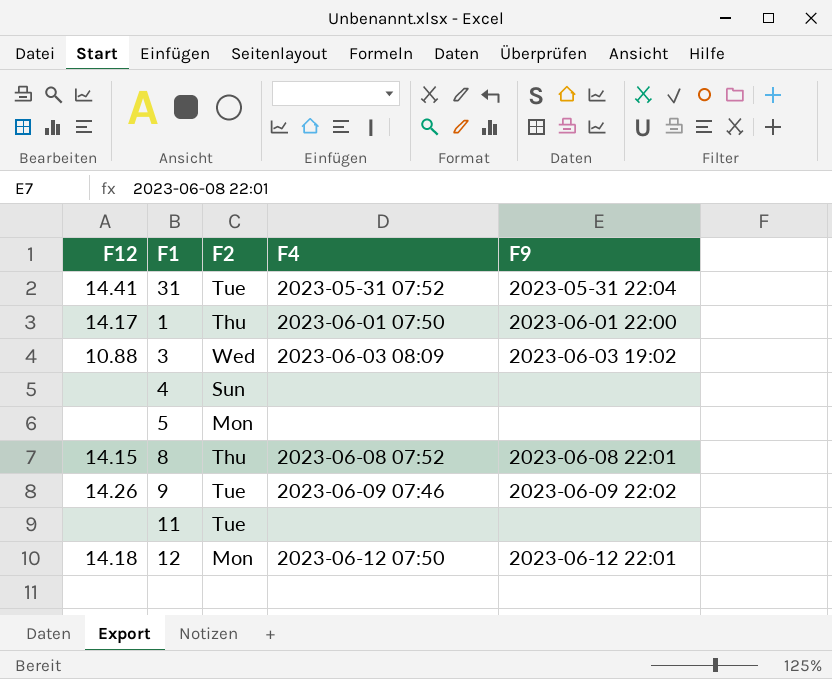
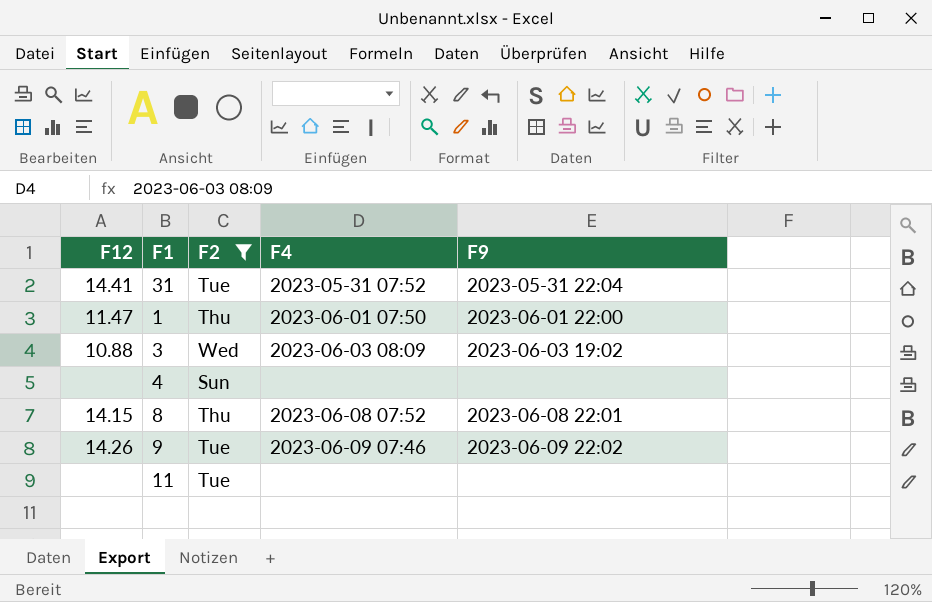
filter: none -> F2 != Mon
1 | F12: 14.17 -> 11.47

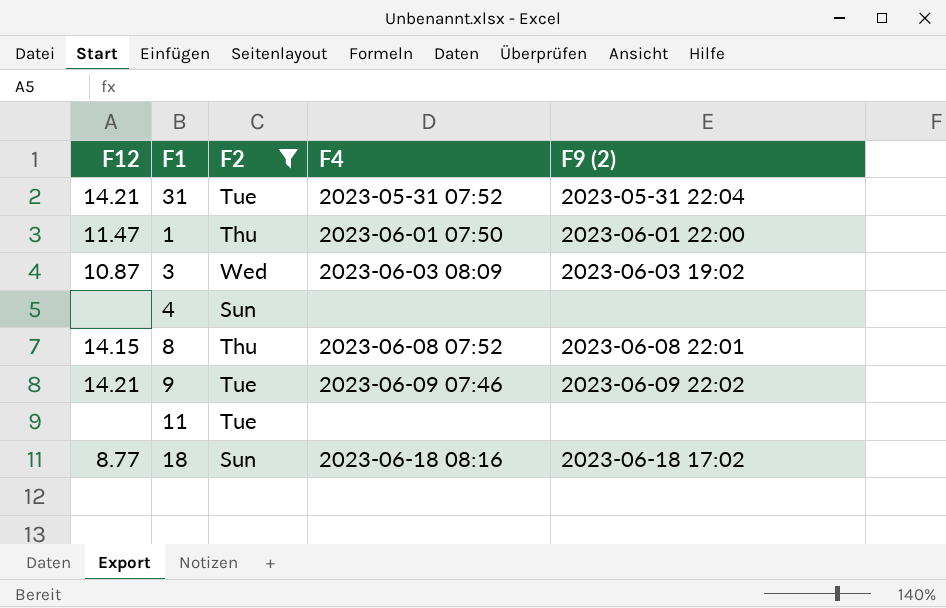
column name: F9 -> F9 (2)
31 | F12: 14.41 -> 14.21
3 | F12: 10.88 -> 10.87
9 | F12: 14.26 -> 14.21
row 18: none -> 8.77 | Sun | 2023-06-18 08:16 | 2023-06-18 17:02

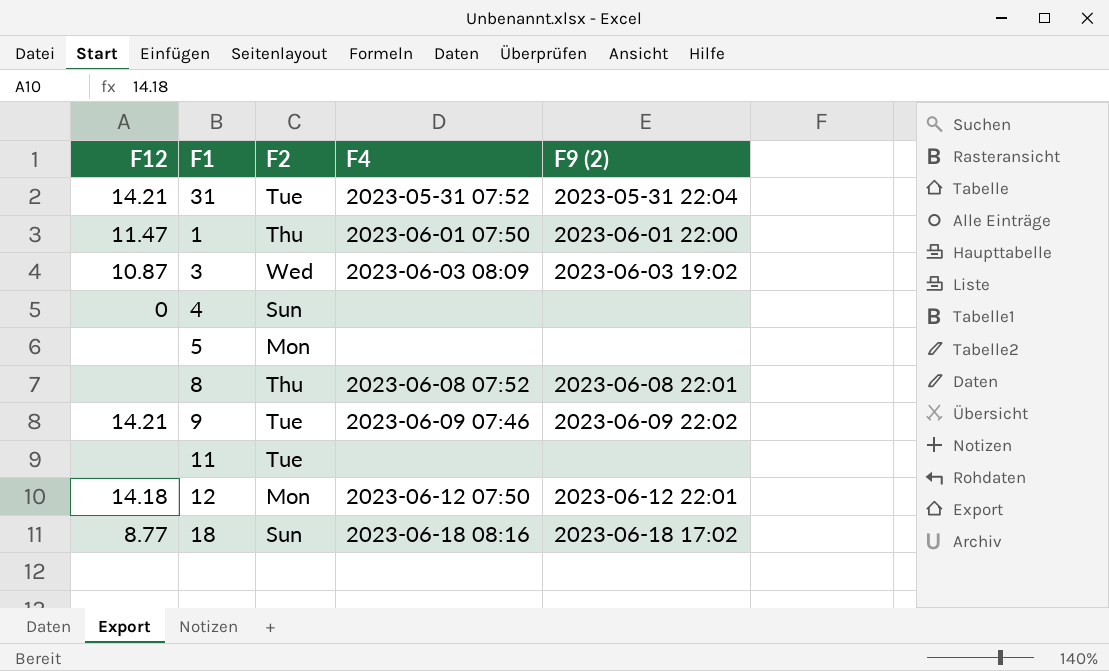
filter: F2 != Mon -> none
4 | F12: none -> 0
8 | F12: 14.15 -> none

